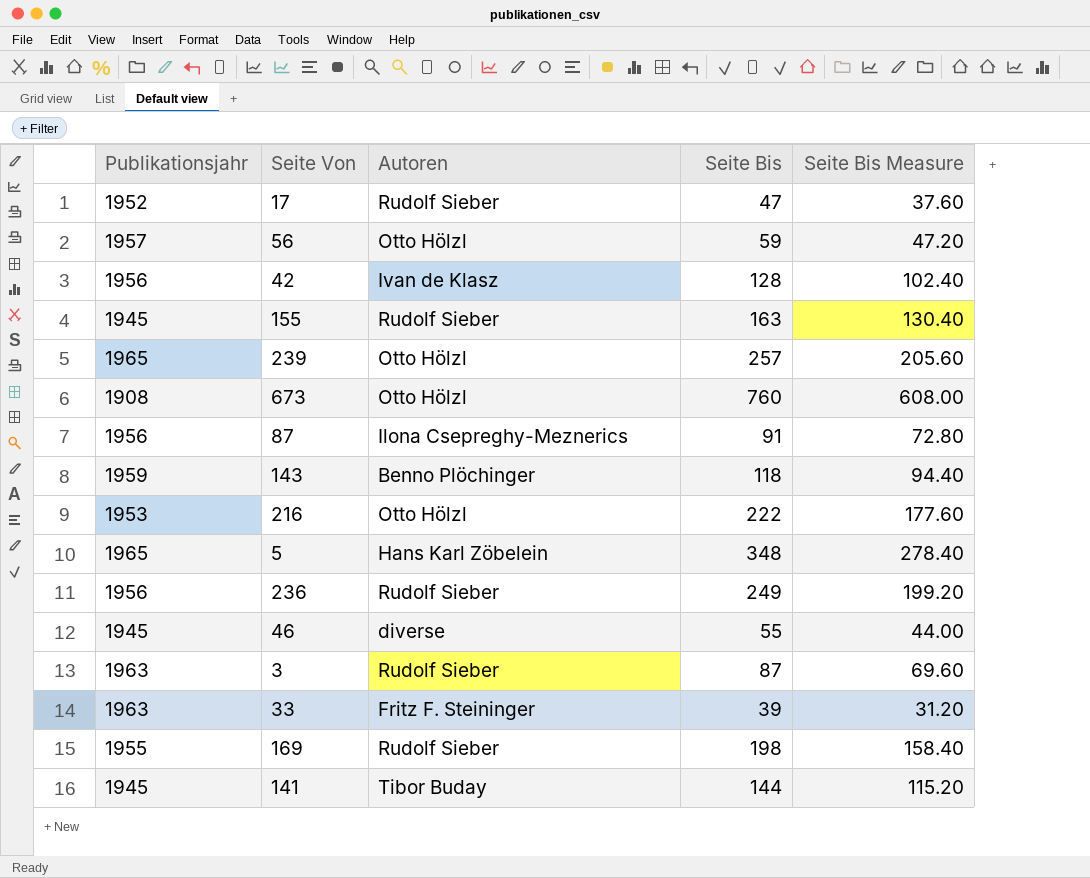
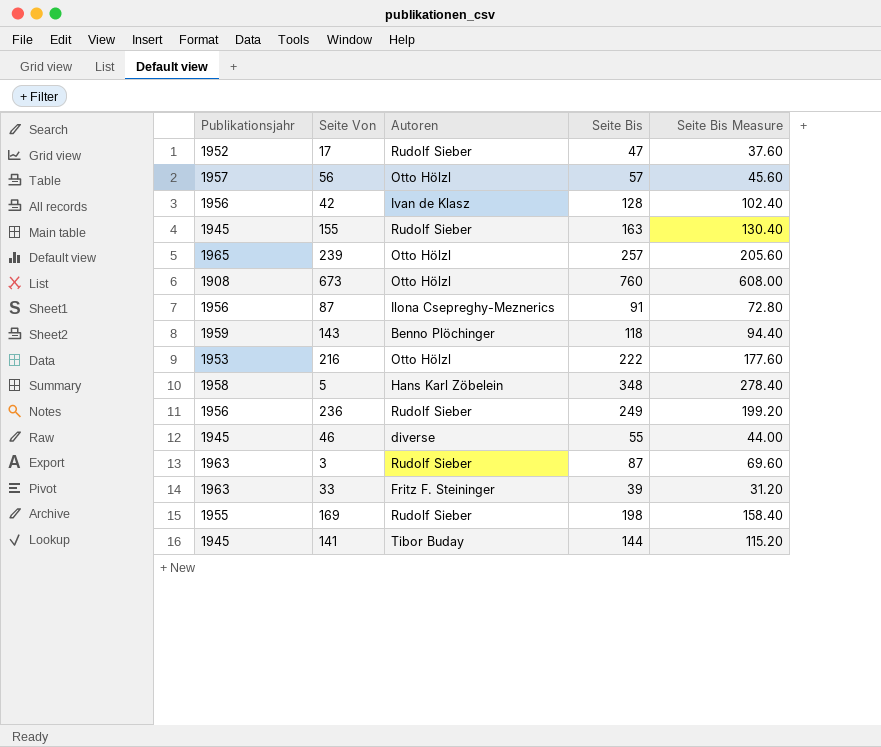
56 | Seite Bis: 59 -> 57
56 | Seite Bis Measure: 47.20 -> 45.60
5 | Publikationsjahr: 1965 -> 1958

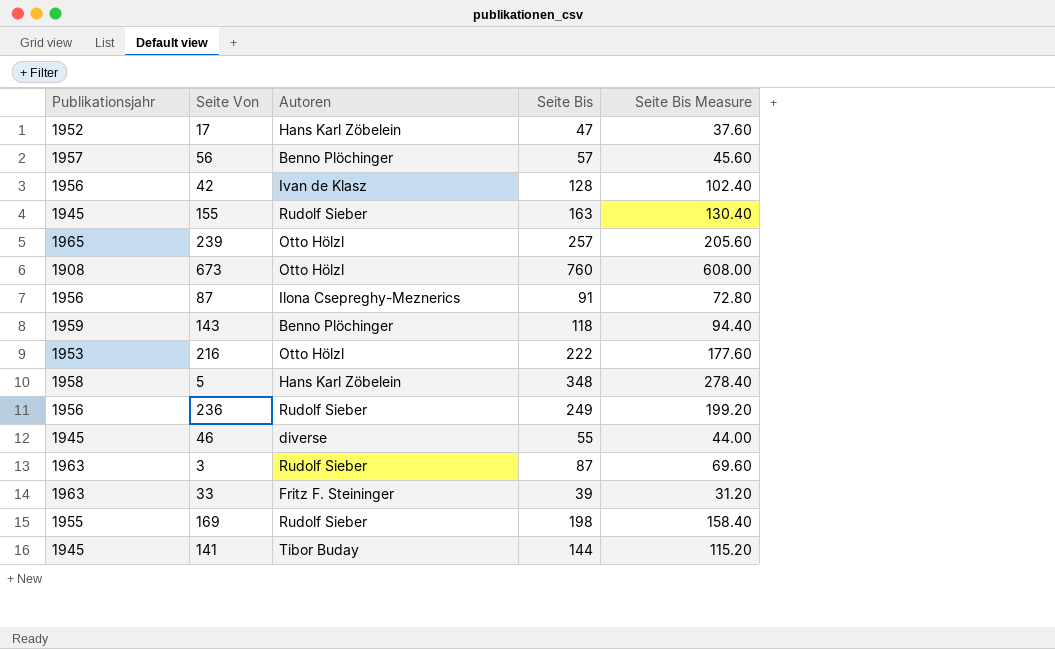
17 | Autoren: Rudolf Sieber -> Hans Karl Zöbelein
56 | Autoren: Otto Hölzl -> Benno Plöchinger

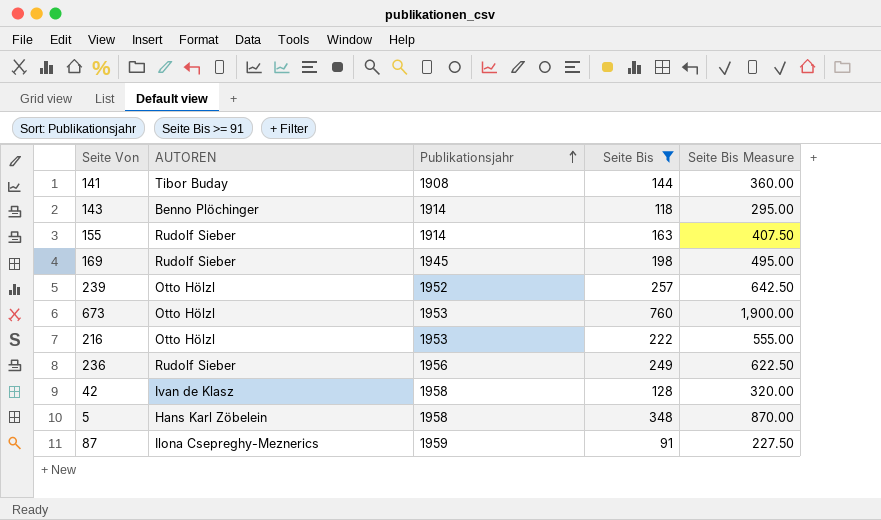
filter: none -> Seite Bis >= 91
row order: none -> Publikationsjahr ascending
column name: Autoren -> AUTOREN
column Publikationsjahr | position: 1 -> 3
column Seite Bis Measure | formula: [Seite Bis] * 0.8 -> [Seite Bis] * 2.5
141 | Publikationsjahr: 1945 -> 1908
143 | Publikationsjahr: 1959 -> 1914
155 | Publikationsjahr: 1945 -> 1914
169 | Publikationsjahr: 1955 -> 1945
239 | Publikationsjahr: 1965 -> 1952
673 | Publikationsjahr: 1908 -> 1953
42 | Publikationsjahr: 1956 -> 1958
87 | Publikationsjahr: 1956 -> 1959

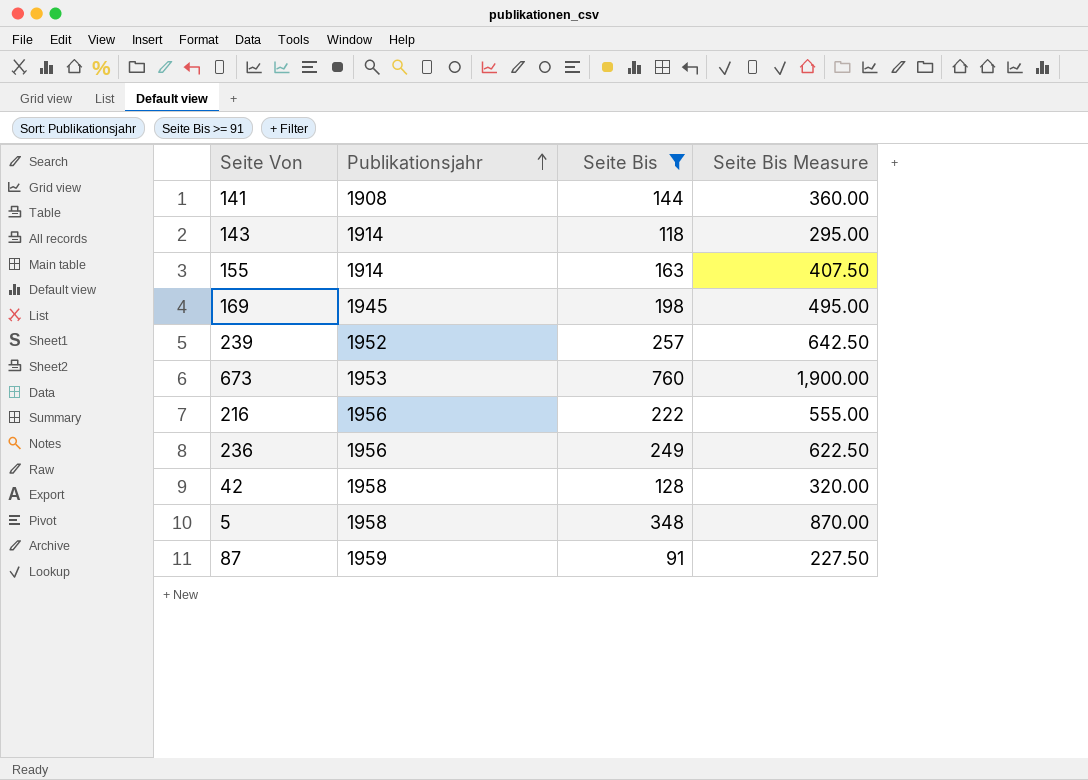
column AUTOREN | position: 2 -> none
216 | Publikationsjahr: 1953 -> 1956

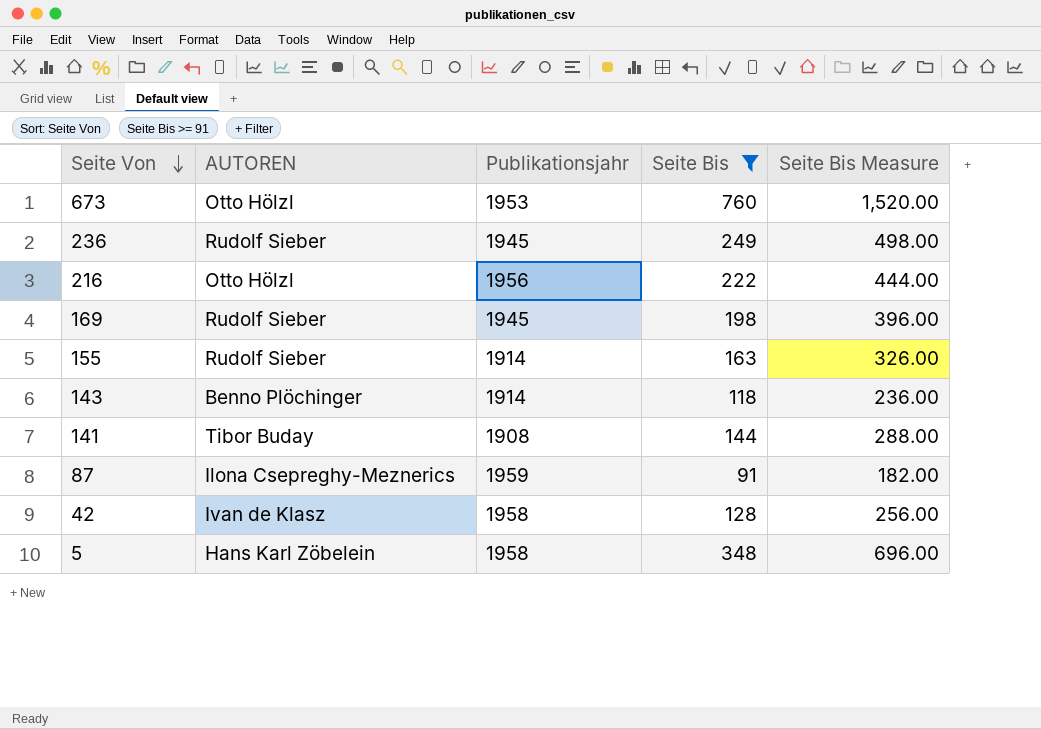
row order: Publikationsjahr ascending -> Seite Von descending
column AUTOREN | position: none -> 2
column Seite Bis Measure | formula: [Seite Bis] * 2.5 -> [Seite Bis] * 2
row 239: 1952 | 257 | 642.50 -> none
236 | Publikationsjahr: 1956 -> 1945

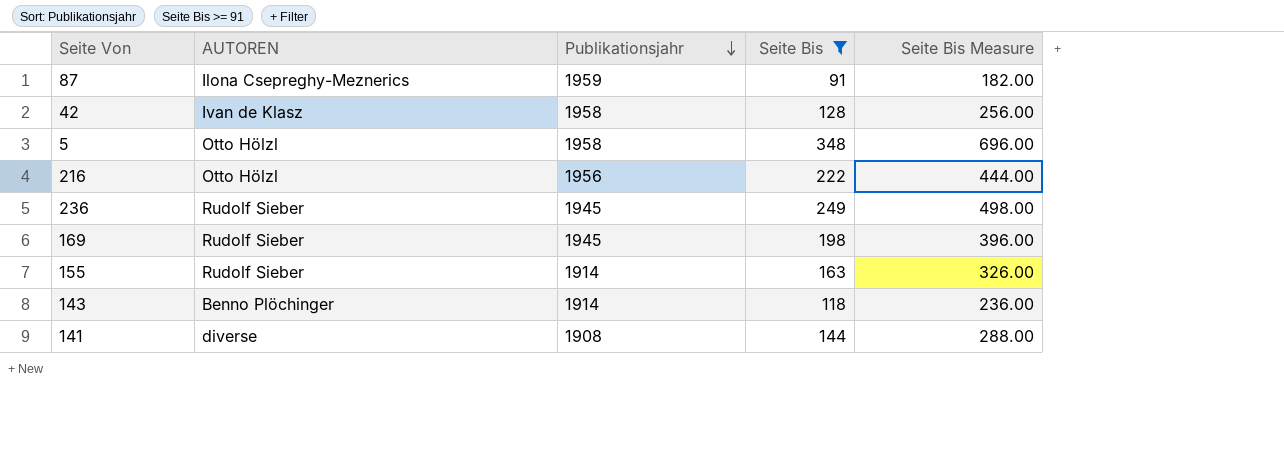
row order: Seite Von descending -> Publikationsjahr descending
row 673: Otto Hölzl | 1953 | 760 | 1,520.00 -> none
5 | AUTOREN: Hans Karl Zöbelein -> Otto Hölzl
141 | AUTOREN: Tibor Buday -> diverse

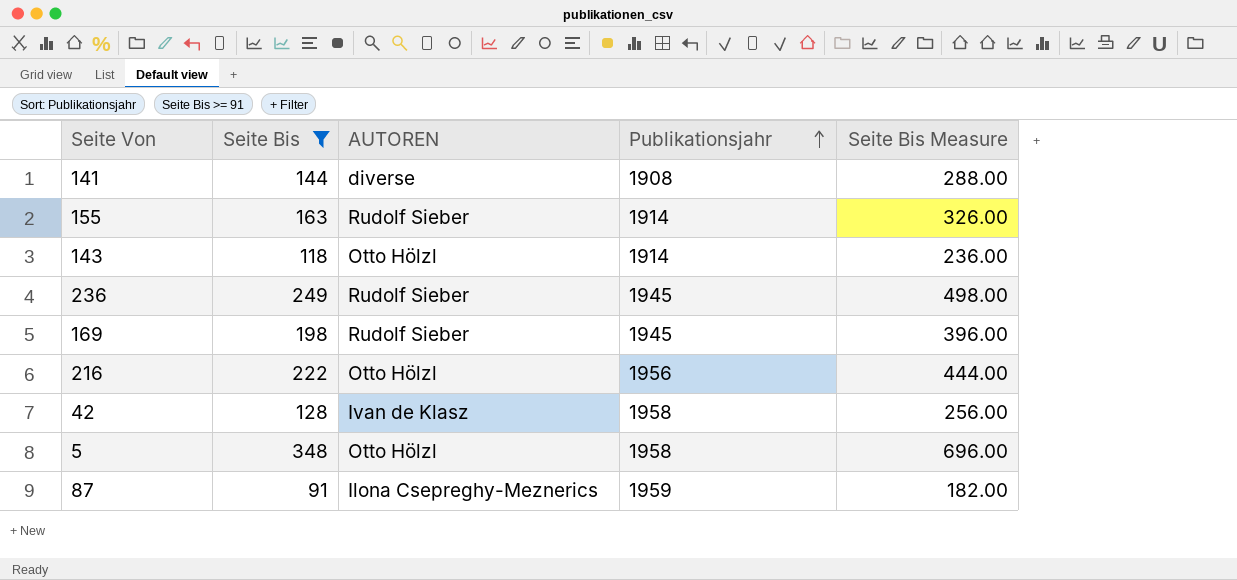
row order: Publikationsjahr descending -> Publikationsjahr ascending
column Seite Bis | position: 4 -> 2
143 | AUTOREN: Benno Plöchinger -> Otto Hölzl

